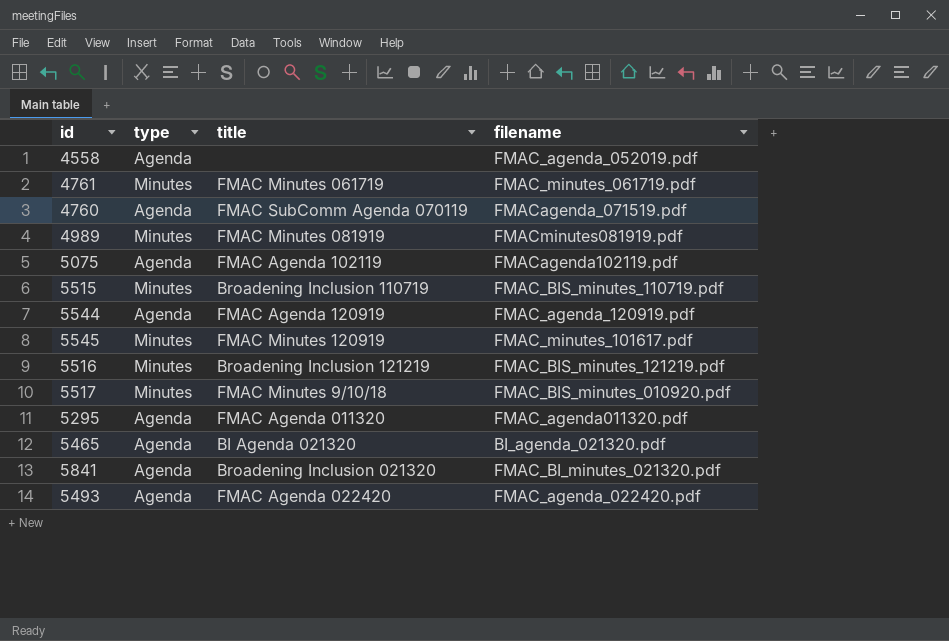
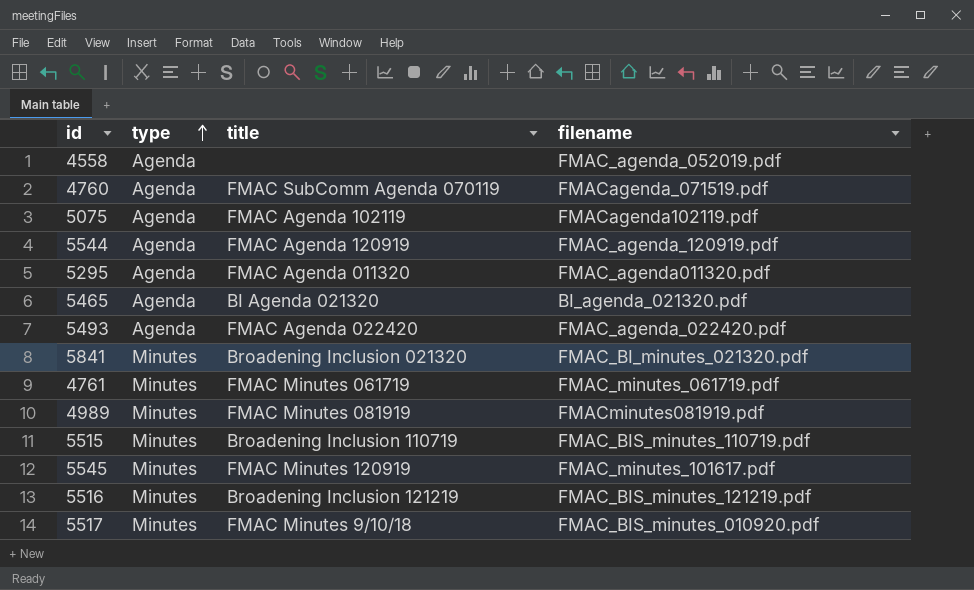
row order: none -> type ascending
5841 | type: Agenda -> Minutes

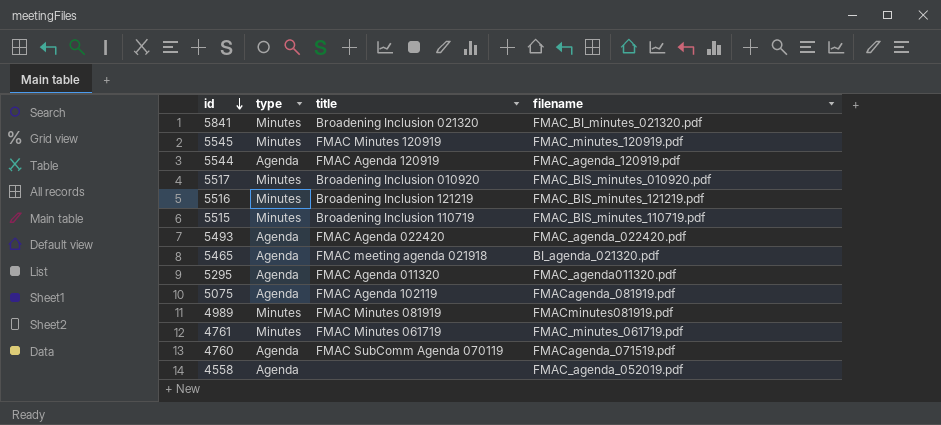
row order: type ascending -> id descending
5545 | filename: FMAC_minutes_101617.pdf -> FMAC_minutes_120919.pdf
5517 | title: FMAC Minutes 9/10/18 -> Broadening Inclusion 010920
5465 | title: BI Agenda 021320 -> FMAC meeting agenda 021918
5075 | filename: FMACagenda102119.pdf -> FMACagenda_081919.pdf

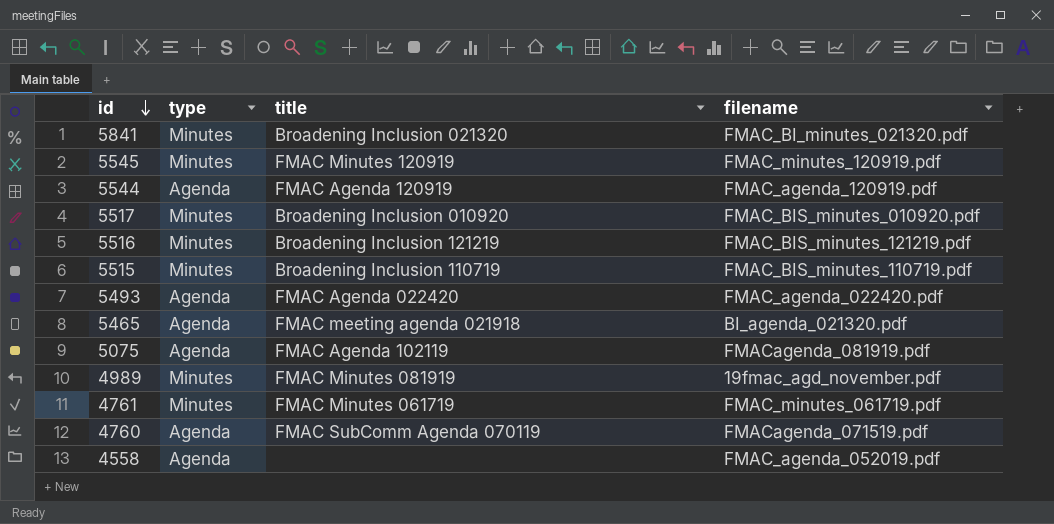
row 5295: Agenda | FMAC Agenda 011320 | FMAC_agenda011320.pdf -> none
4989 | filename: FMACminutes081919.pdf -> 19fmac_agd_november.pdf

